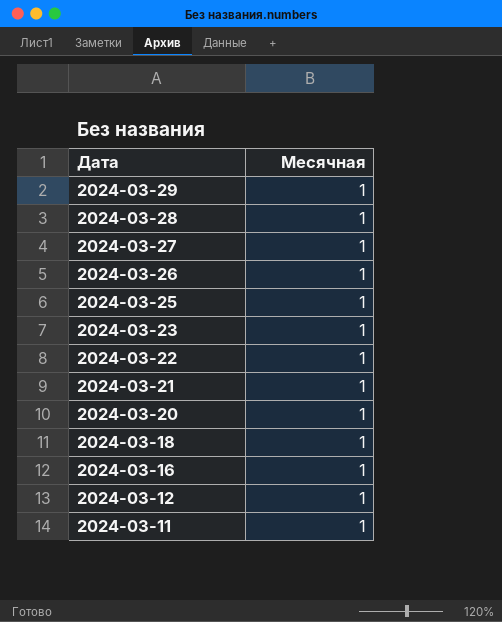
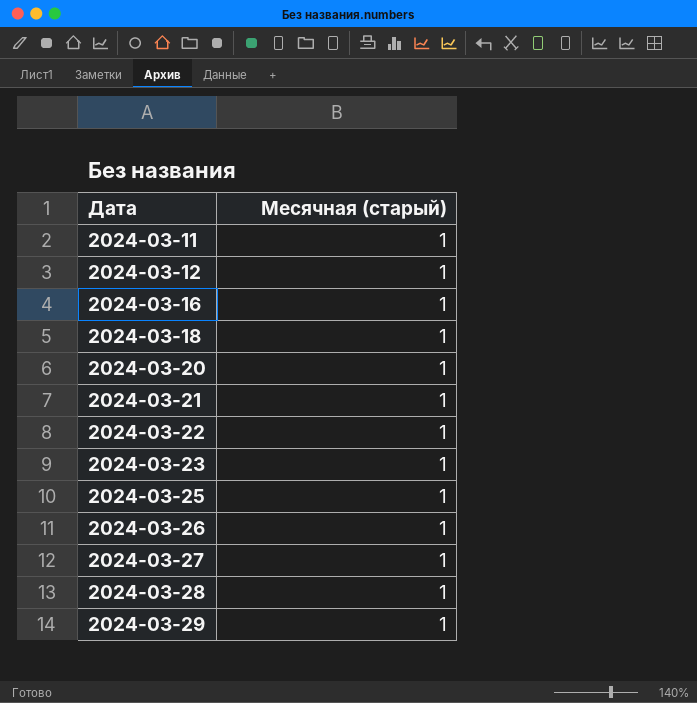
row order: Дата descending -> Дата ascending
column name: Месячная -> Месячная (старый)

